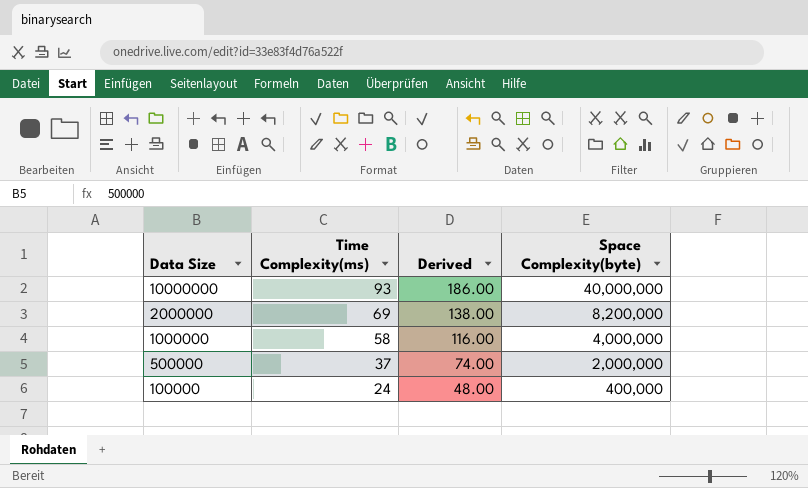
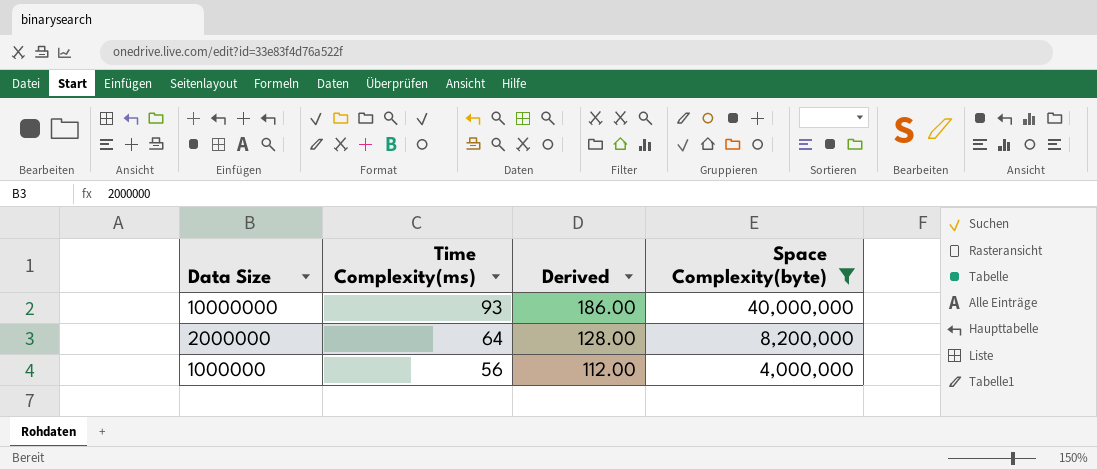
filter: none -> Space Complexity(byte) >= 4,000,000
2000000 | Time Complexity(ms): 69 -> 64
2000000 | Derived: 138.00 -> 128.00
1000000 | Time Complexity(ms): 58 -> 56
1000000 | Derived: 116.00 -> 112.00

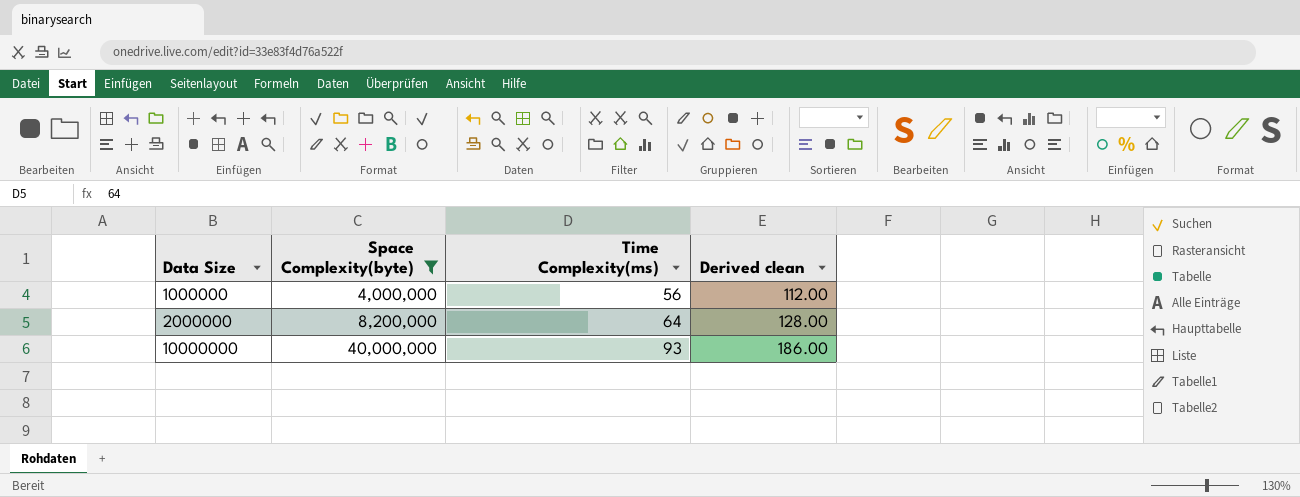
row order: Data Size descending -> Data Size ascending
column Space Complexity(byte) | position: 4 -> 2
column name: Derived -> Derived clean

